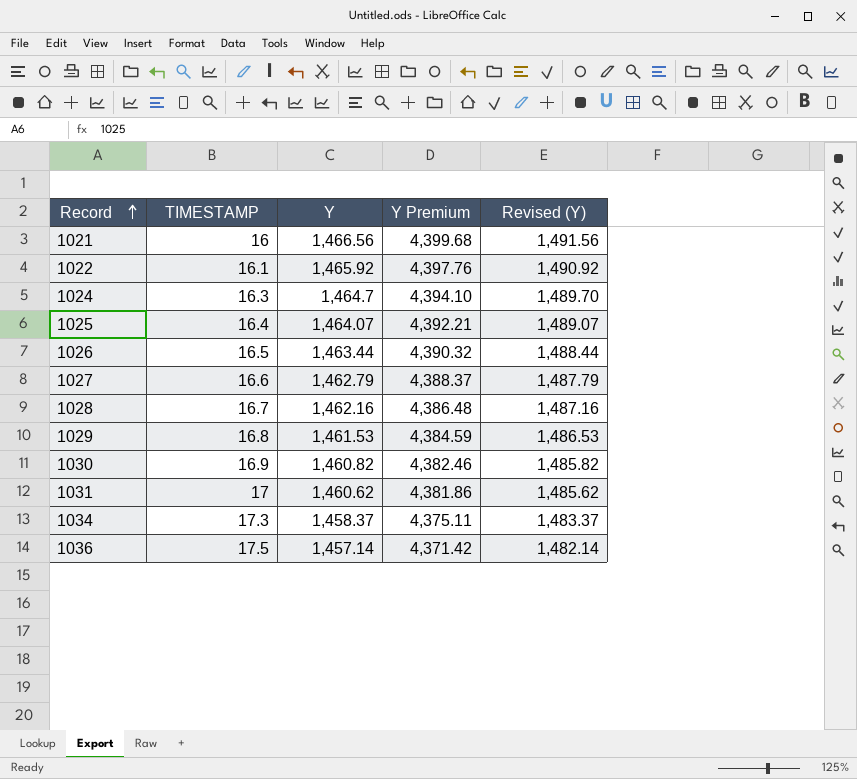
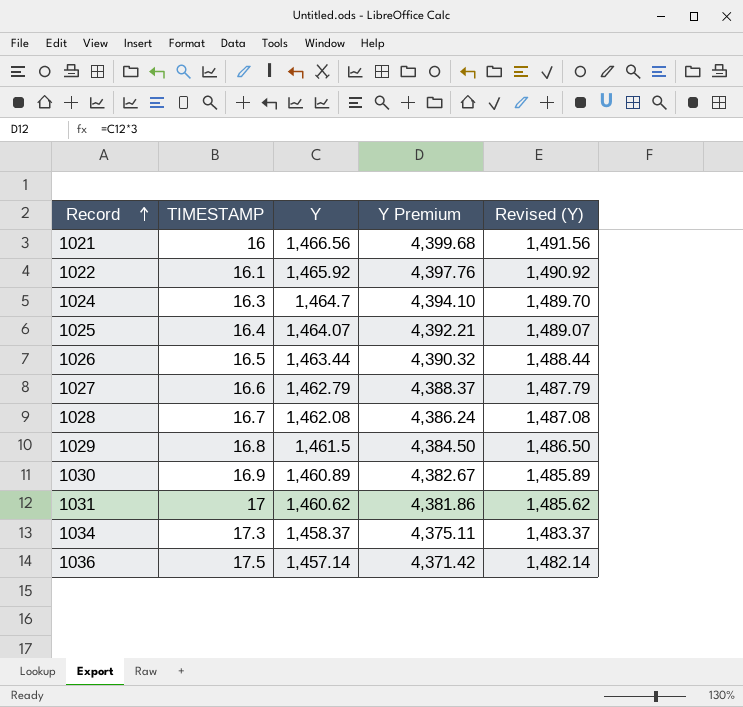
1028 | Y: 1,462.16 -> 1,462.08
1028 | Y Premium: 4,386.48 -> 4,386.24
1028 | Revised (Y): 1,487.16 -> 1,487.08
1029 | Y: 1,461.53 -> 1,461.5
1029 | Y Premium: 4,384.59 -> 4,384.50
1029 | Revised (Y): 1,486.53 -> 1,486.50
1030 | Y: 1,460.82 -> 1,460.89
1030 | Y Premium: 4,382.46 -> 4,382.67
1030 | Revised (Y): 1,485.82 -> 1,485.89

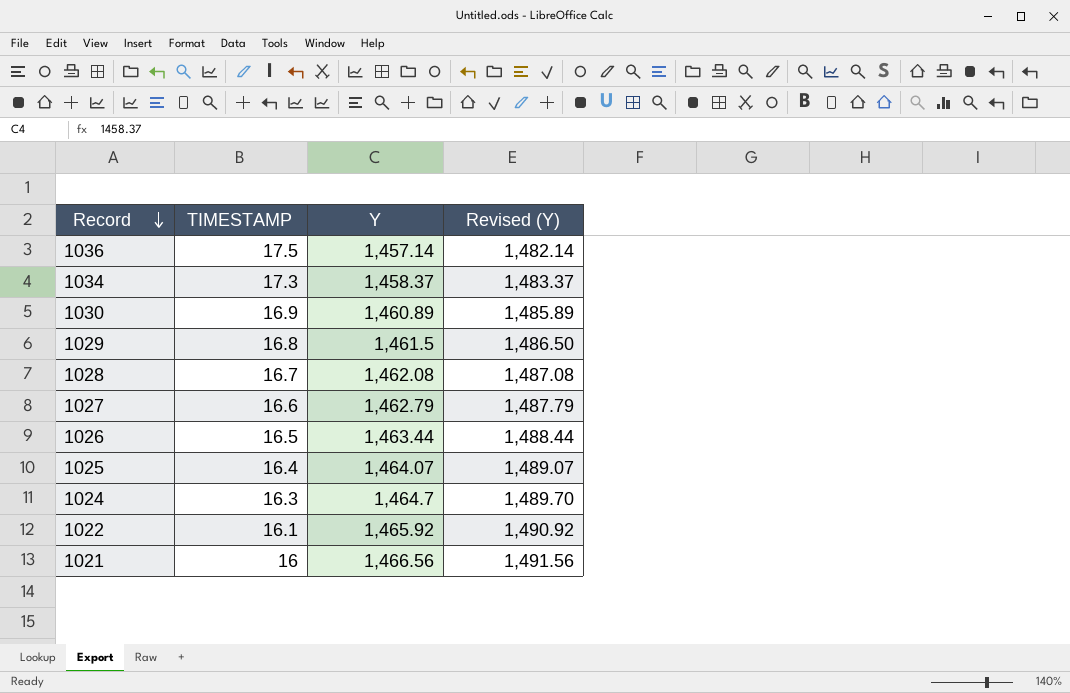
row order: Record ascending -> Record descending
column Y Premium | formula: [Y] * 3 -> none
row 1031: 17 | 1,460.62 | 4,381.86 | 1,485.62 -> none

